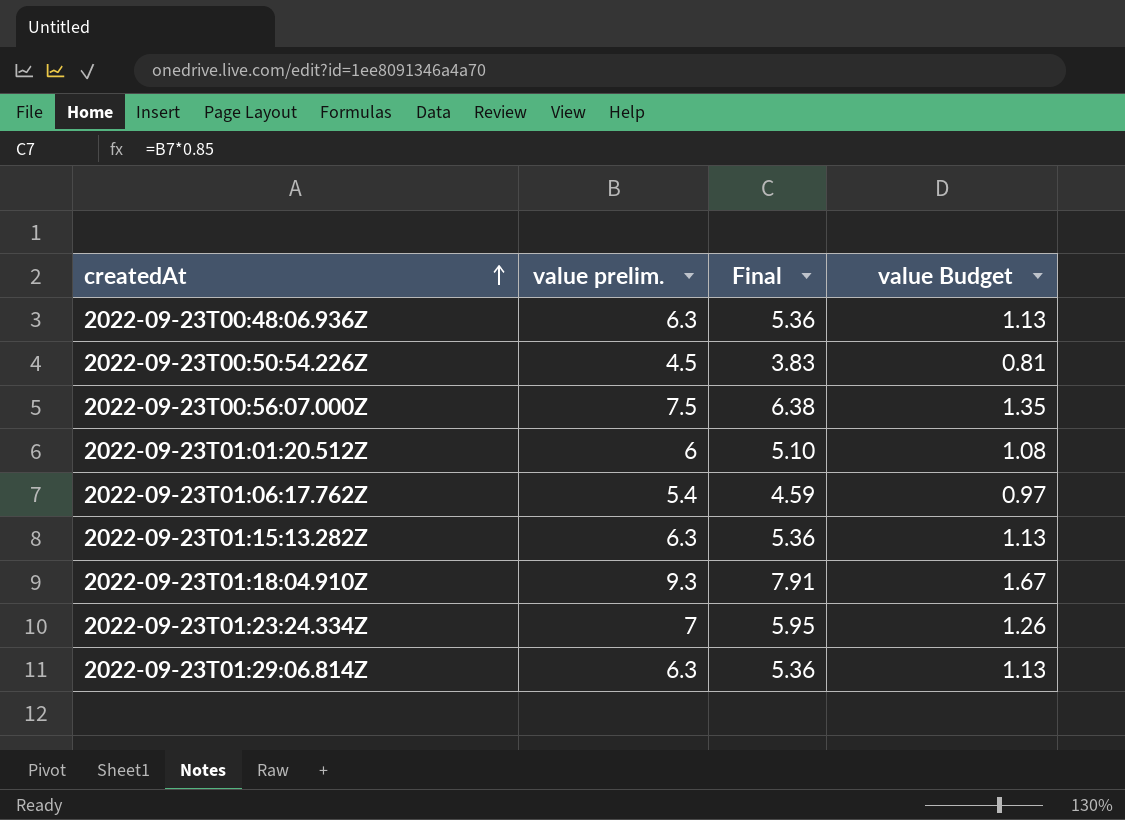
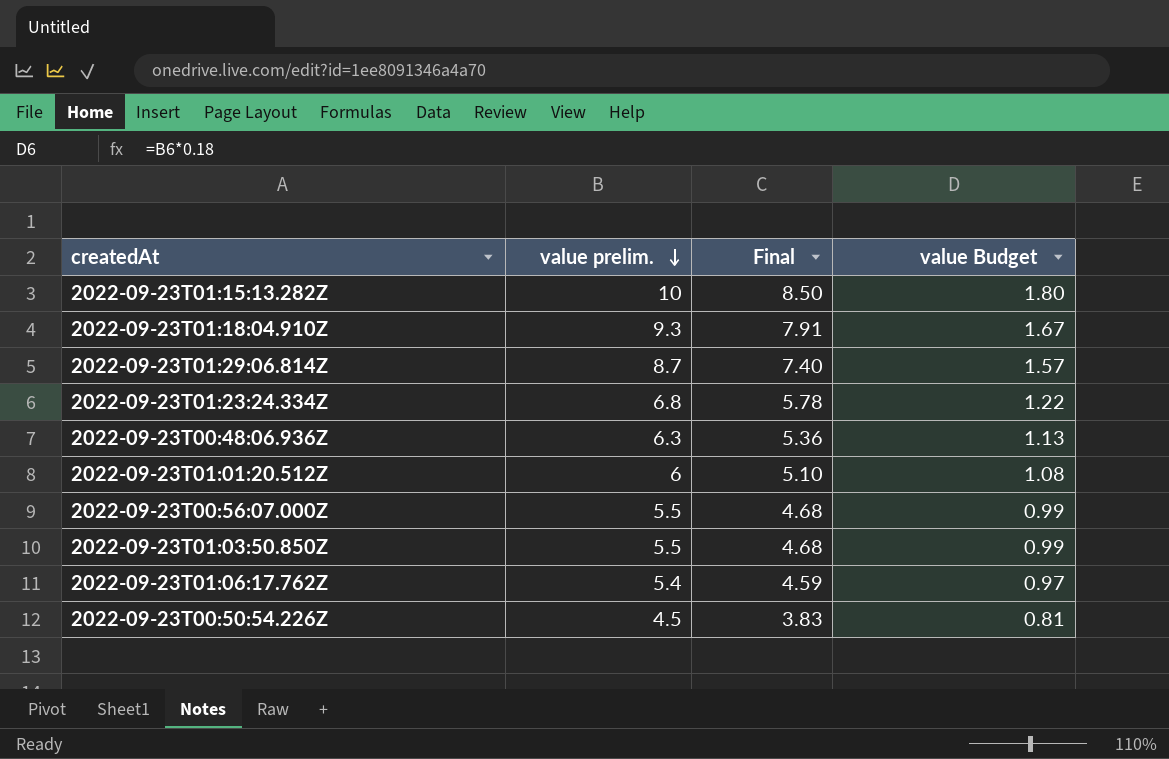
row order: createdAt ascending -> value prelim. descending
2022-09-23T01:15:13.282Z | value prelim.: 6.3 -> 10
2022-09-23T01:15:13.282Z | Final: 5.36 -> 8.50
2022-09-23T01:15:13.282Z | value Budget: 1.13 -> 1.80
2022-09-23T01:29:06.814Z | value prelim.: 6.3 -> 8.7
2022-09-23T01:29:06.814Z | Final: 5.36 -> 7.40
2022-09-23T01:29:06.814Z | value Budget: 1.13 -> 1.57
2022-09-23T01:23:24.334Z | value prelim.: 7 -> 6.8
2022-09-23T01:23:24.334Z | Final: 5.95 -> 5.78
2022-09-23T01:23:24.334Z | value Budget: 1.26 -> 1.22
2022-09-23T00:56:07.000Z | value prelim.: 7.5 -> 5.5
2022-09-23T00:56:07.000Z | Final: 6.38 -> 4.68
2022-09-23T00:56:07.000Z | value Budget: 1.35 -> 0.99
row 2022-09-23T01:03:50.850Z: none -> 5.5 | 4.68 | 0.99

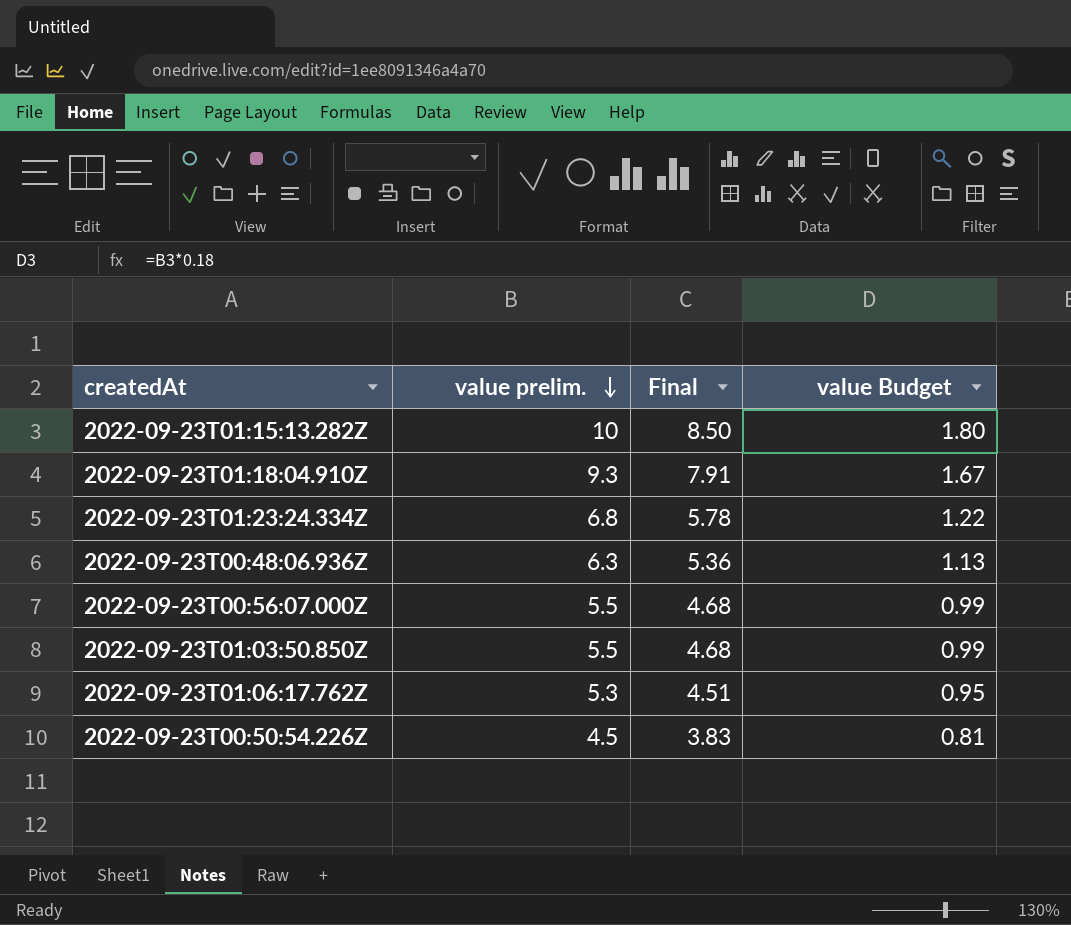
row 2022-09-23T01:29:06.814Z: 8.7 | 7.40 | 1.57 -> none
row 2022-09-23T01:01:20.512Z: 6 | 5.10 | 1.08 -> none
2022-09-23T01:06:17.762Z | value prelim.: 5.4 -> 5.3
2022-09-23T01:06:17.762Z | Final: 4.59 -> 4.51
2022-09-23T01:06:17.762Z | value Budget: 0.97 -> 0.95

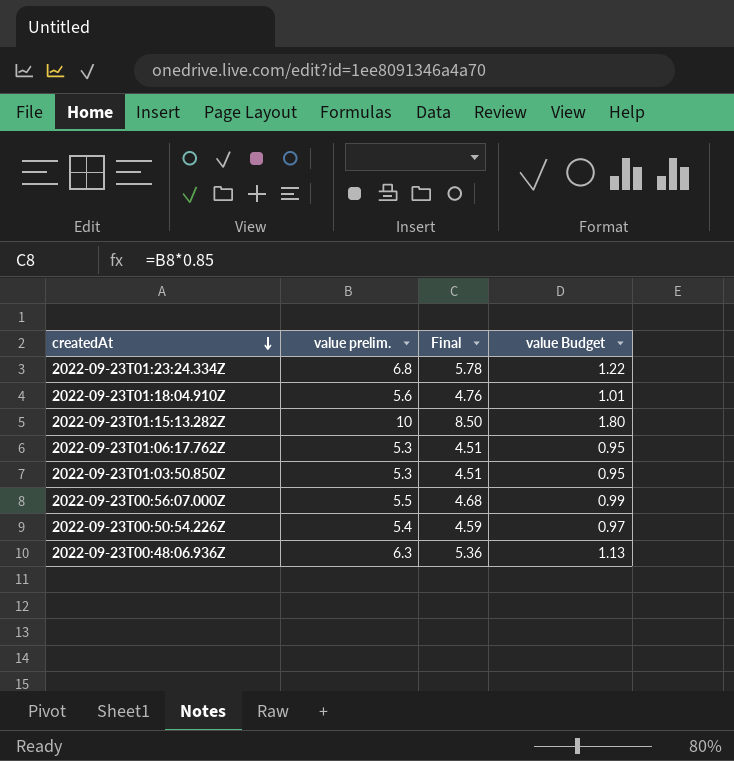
row order: value prelim. descending -> createdAt descending
2022-09-23T01:18:04.910Z | value prelim.: 9.3 -> 5.6
2022-09-23T01:18:04.910Z | Final: 7.91 -> 4.76
2022-09-23T01:18:04.910Z | value Budget: 1.67 -> 1.01
2022-09-23T01:03:50.850Z | value prelim.: 5.5 -> 5.3
2022-09-23T01:03:50.850Z | Final: 4.68 -> 4.51
2022-09-23T01:03:50.850Z | value Budget: 0.99 -> 0.95
2022-09-23T00:50:54.226Z | value prelim.: 4.5 -> 5.4
2022-09-23T00:50:54.226Z | Final: 3.83 -> 4.59
2022-09-23T00:50:54.226Z | value Budget: 0.81 -> 0.97

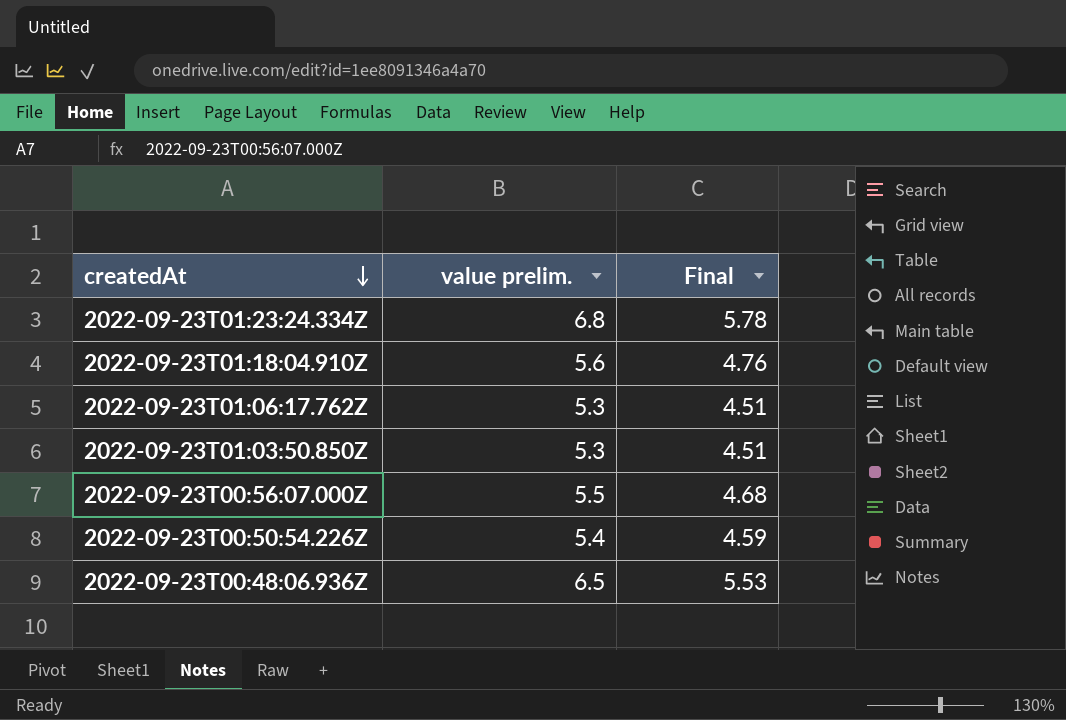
column value Budget | formula: [value prelim.] * 0.18 -> none
row 2022-09-23T01:15:13.282Z: 10 | 8.50 | 1.80 -> none
2022-09-23T00:48:06.936Z | value prelim.: 6.3 -> 6.5
2022-09-23T00:48:06.936Z | Final: 5.36 -> 5.53

